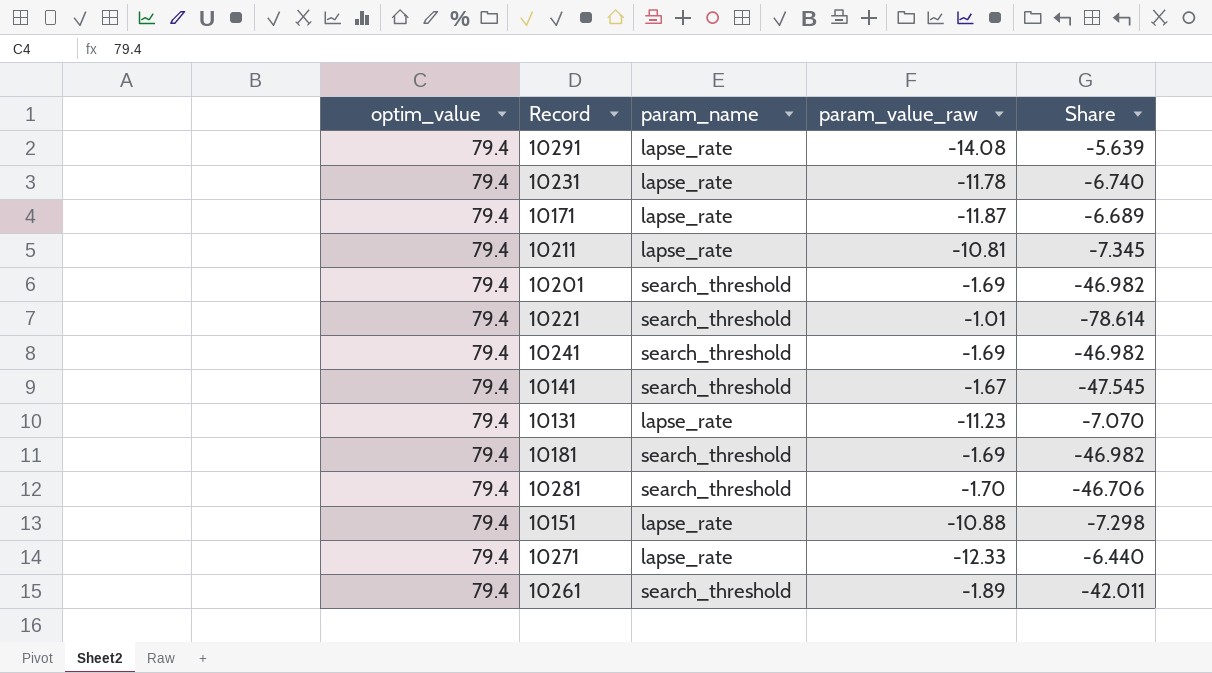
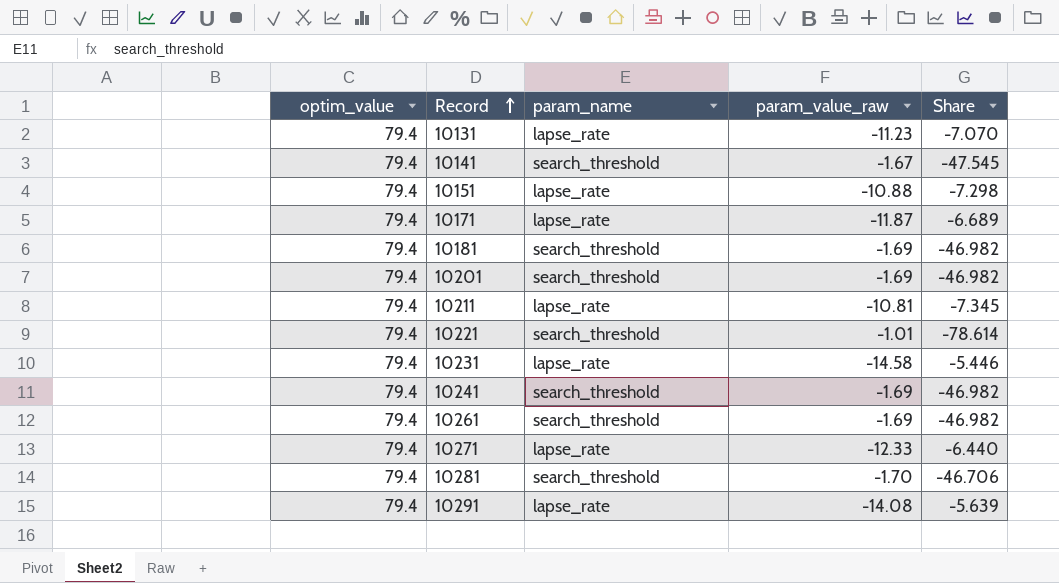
row order: none -> Record ascending
10231 | param_value_raw: -11.78 -> -14.58
10231 | Share: -6.740 -> -5.446
10261 | param_value_raw: -1.89 -> -1.69
10261 | Share: -42.011 -> -46.982

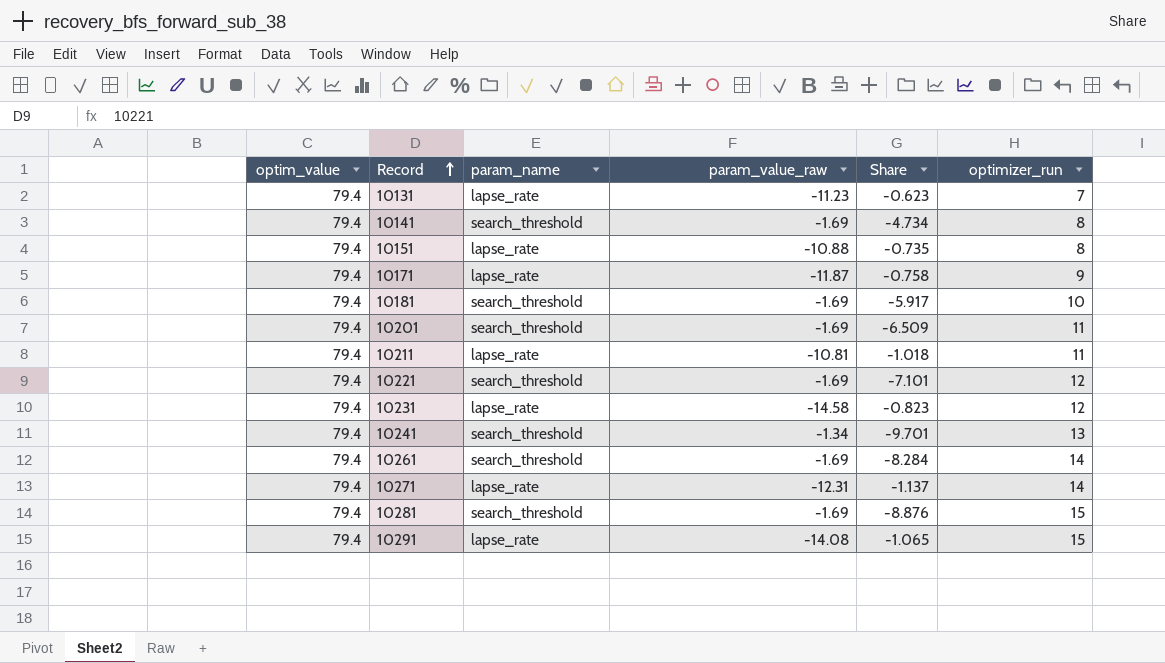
column Share | formula: [optim_value] / [param_value_raw] -> [optimizer_run] / [param_value_raw]
column optimizer_run | position: none -> 6
10141 | param_value_raw: -1.67 -> -1.69
10221 | param_value_raw: -1.01 -> -1.69
10241 | param_value_raw: -1.69 -> -1.34
10271 | param_value_raw: -12.33 -> -12.31
10281 | param_value_raw: -1.70 -> -1.69

